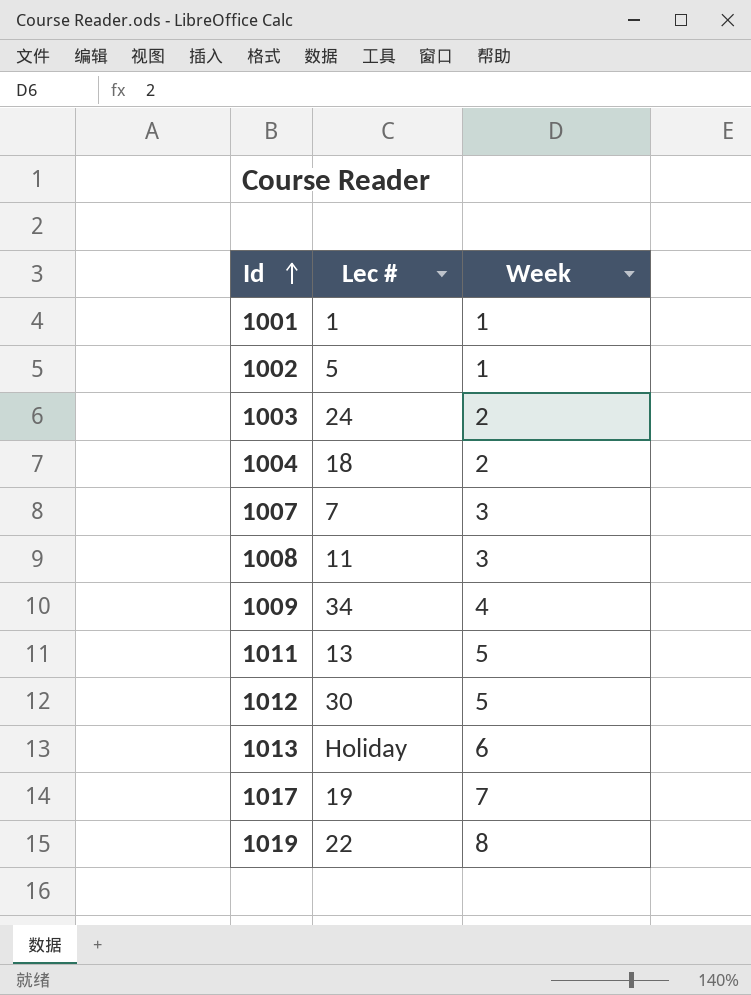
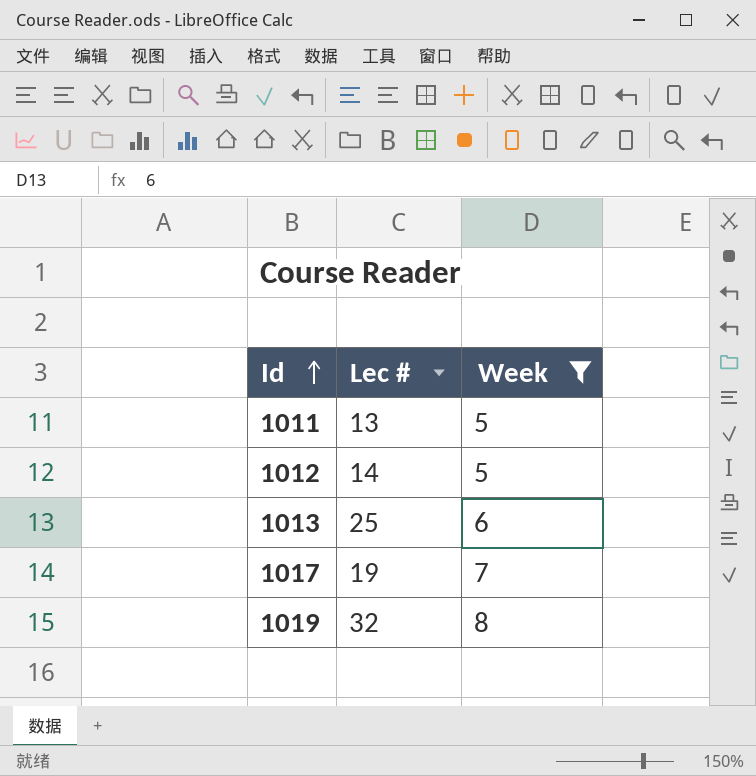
filter: none -> Week >= 5
1012 | Lec #: 30 -> 14
1013 | Lec #: Holiday -> 25
1019 | Lec #: 22 -> 32

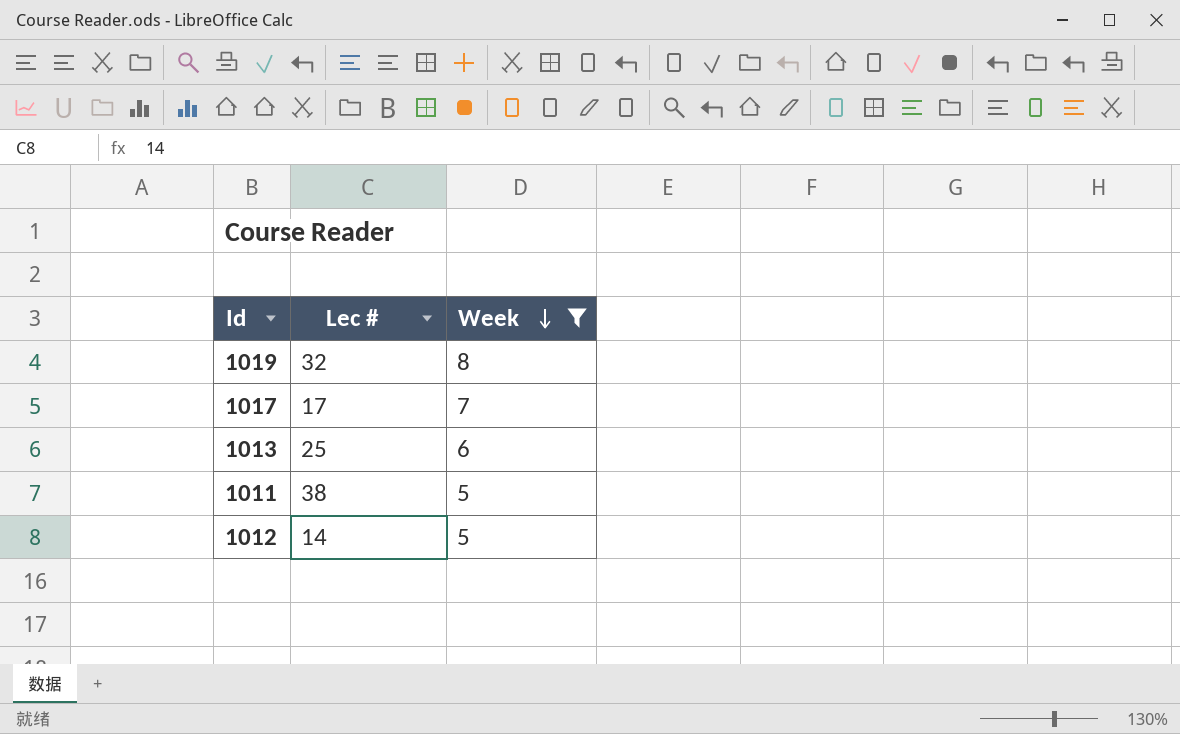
row order: Id ascending -> Week descending
1017 | Lec #: 19 -> 17
1011 | Lec #: 13 -> 38

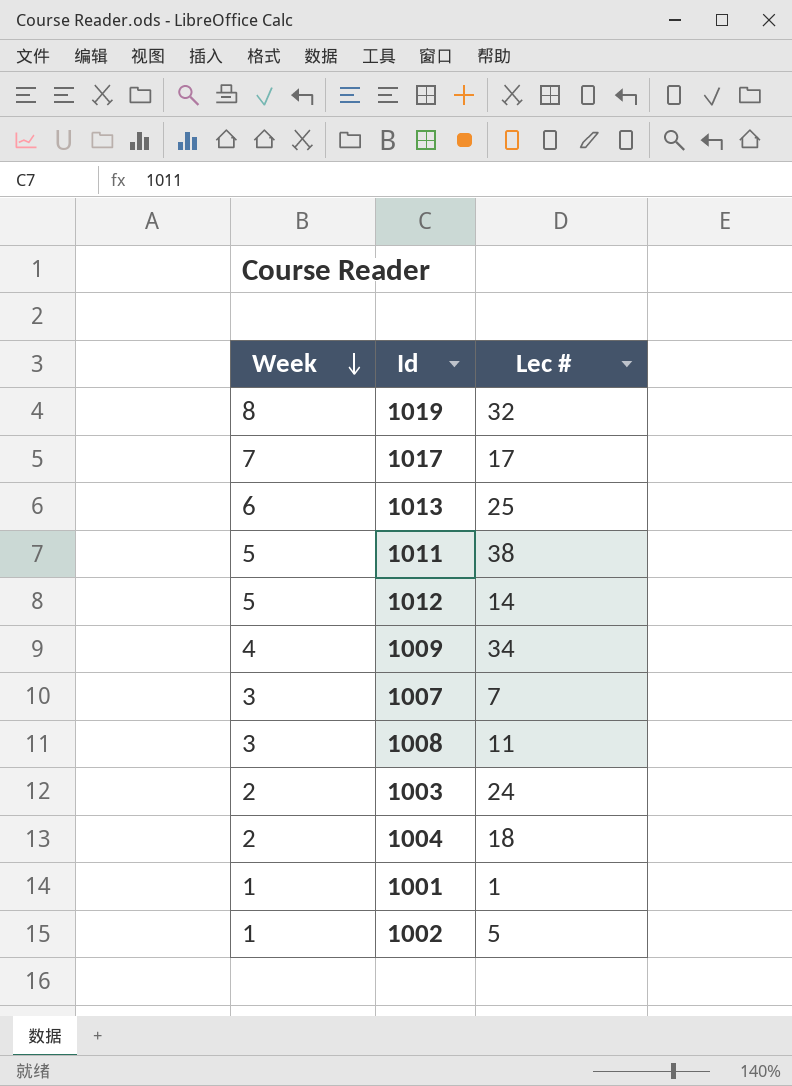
filter: Week >= 5 -> none
column Week | position: 3 -> 1

